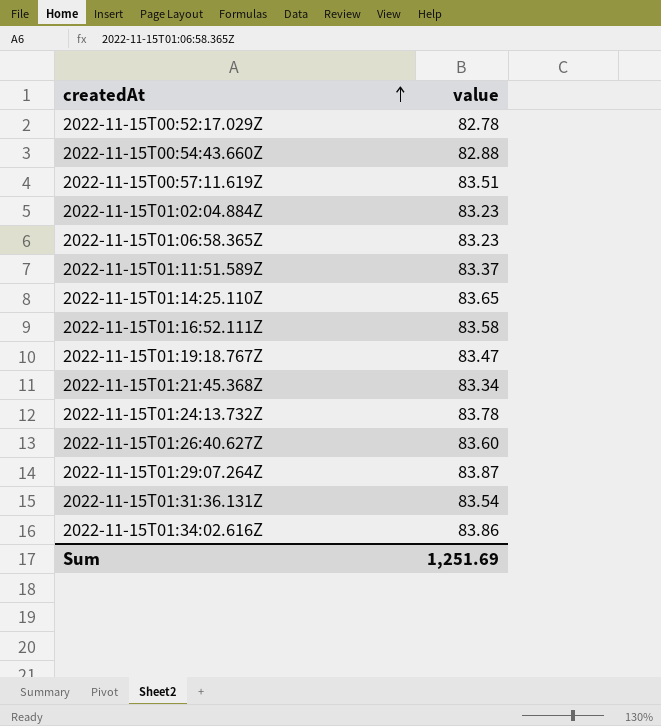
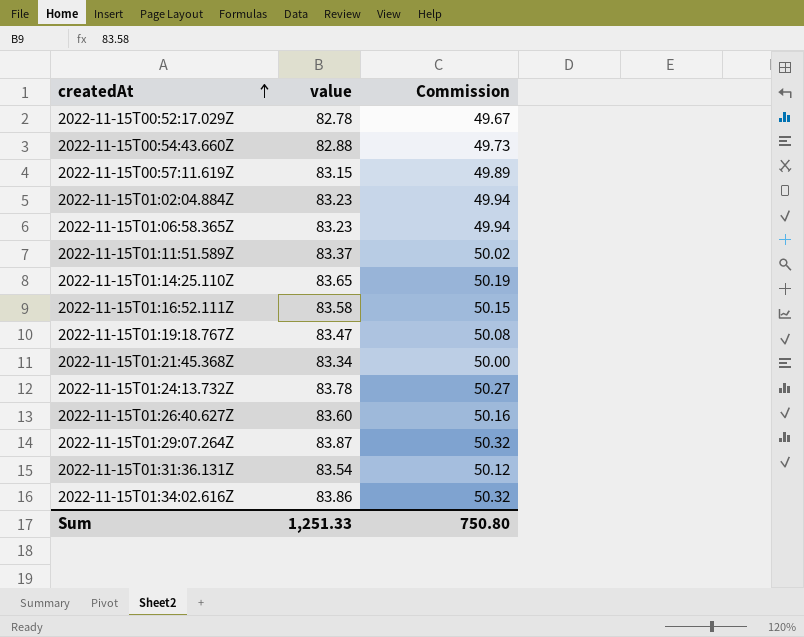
column Commission | formula: none -> [value] * 0.6
2022-11-15T00:57:11.619Z | value: 83.51 -> 83.15
Sum | value: 1,251.69 -> 1,251.33

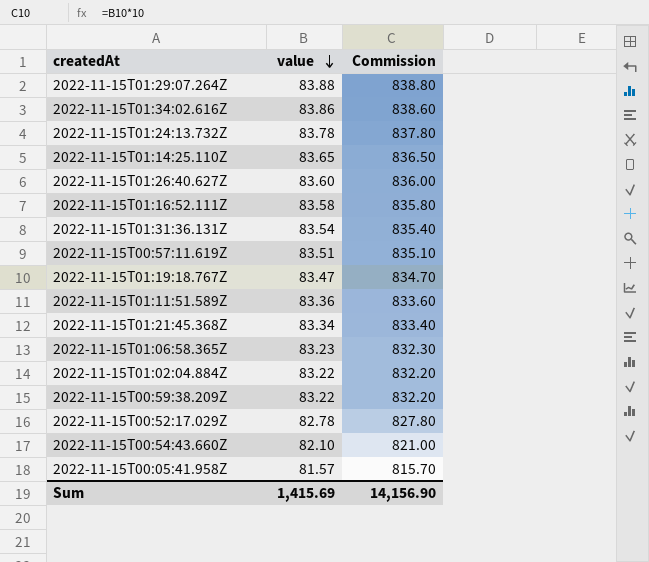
row order: createdAt ascending -> value descending
column Commission | formula: [value] * 0.6 -> [value] * 10
2022-11-15T01:29:07.264Z | value: 83.87 -> 83.88
2022-11-15T00:57:11.619Z | value: 83.15 -> 83.51
2022-11-15T01:11:51.589Z | value: 83.37 -> 83.36
2022-11-15T01:02:04.884Z | value: 83.23 -> 83.22
row 2022-11-15T00:59:38.209Z: none -> 83.22 | 832.20
2022-11-15T00:54:43.660Z | value: 82.88 -> 82.10
row 2022-11-15T00:05:41.958Z: none -> 81.57 | 815.70
Sum | value: 1,251.33 -> 1,415.69
Sum | Commission: 750.80 -> 14,156.90

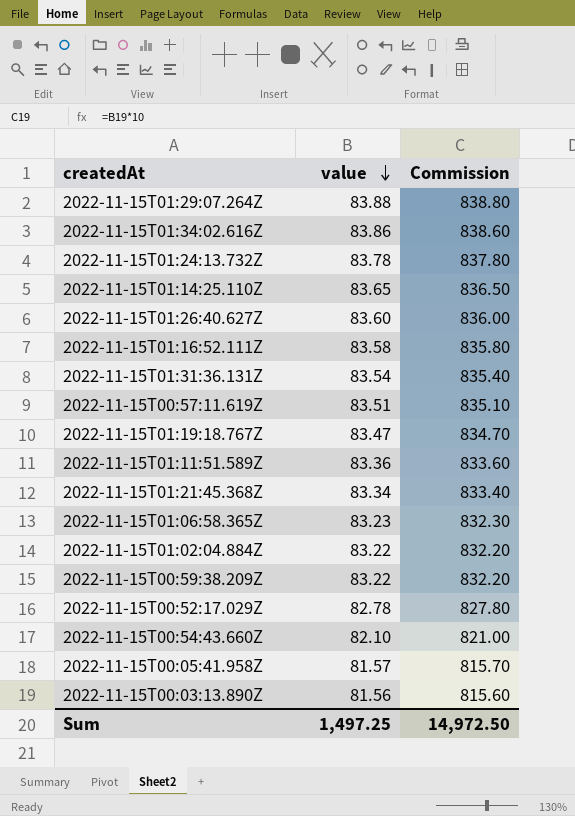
row 2022-11-15T00:03:13.890Z: none -> 81.56 | 815.60
Sum | value: 1,415.69 -> 1,497.25
Sum | Commission: 14,156.90 -> 14,972.50

